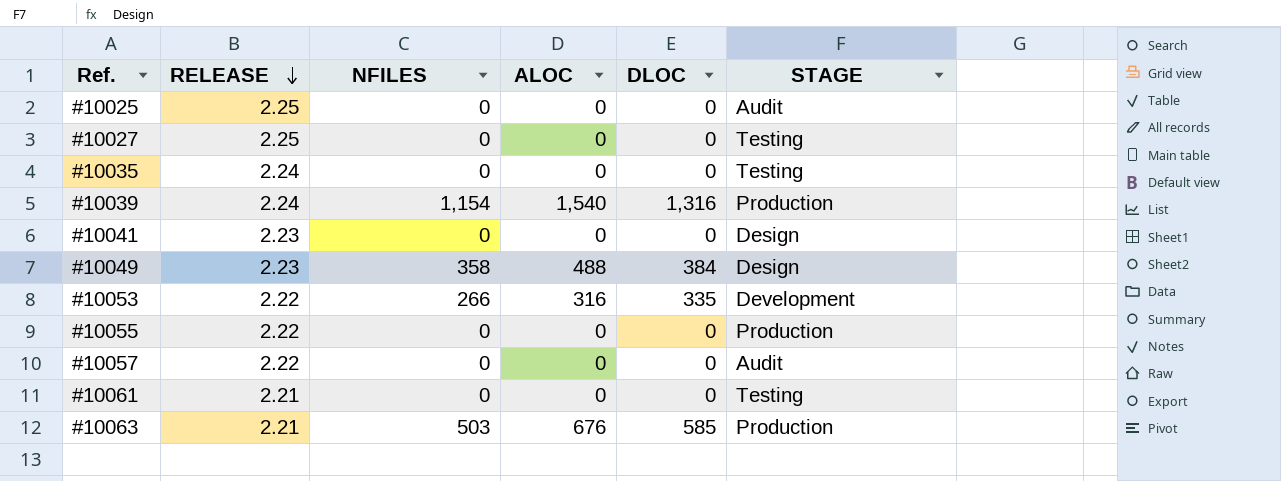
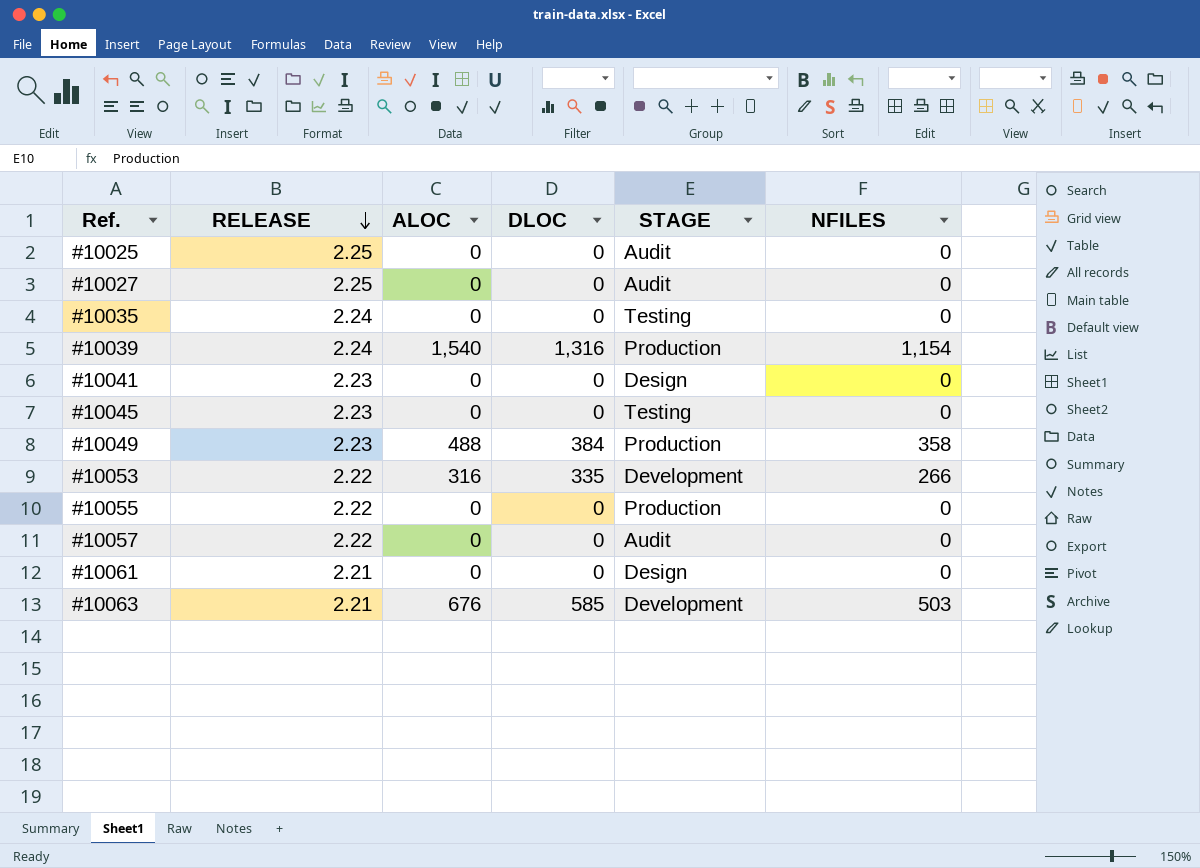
column NFILES | position: 3 -> 6
#10027 | STAGE: Testing -> Audit
row #10045: none -> 2.23 | 0 | 0 | Testing | 0
#10049 | STAGE: Design -> Production
#10061 | STAGE: Testing -> Design
#10063 | STAGE: Production -> Development

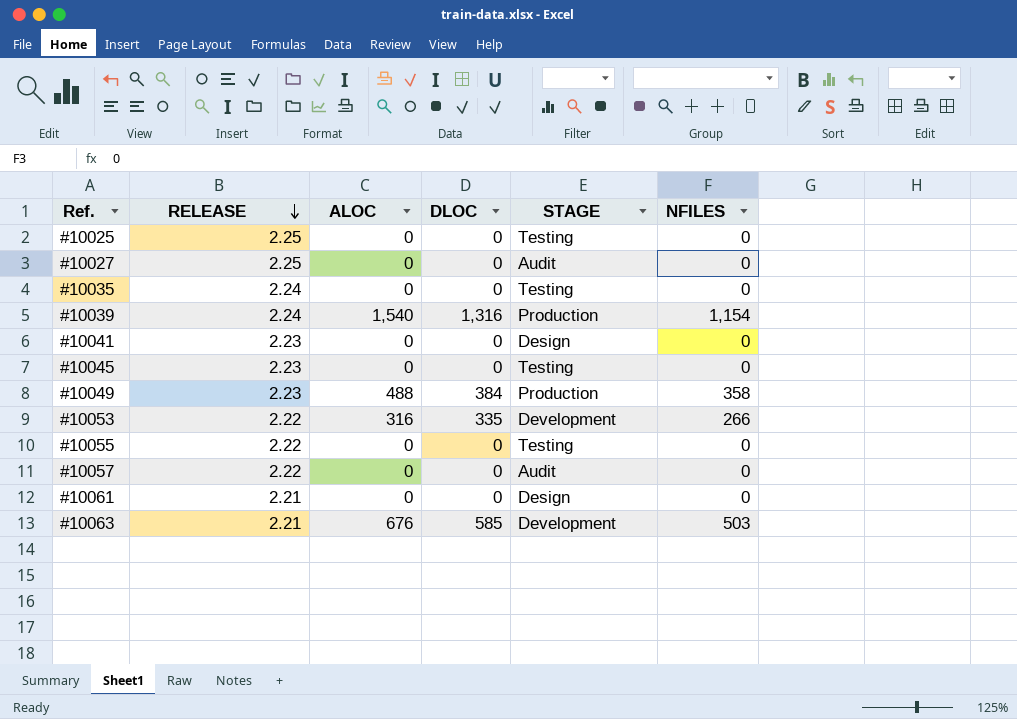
#10025 | STAGE: Audit -> Testing
#10055 | STAGE: Production -> Testing

